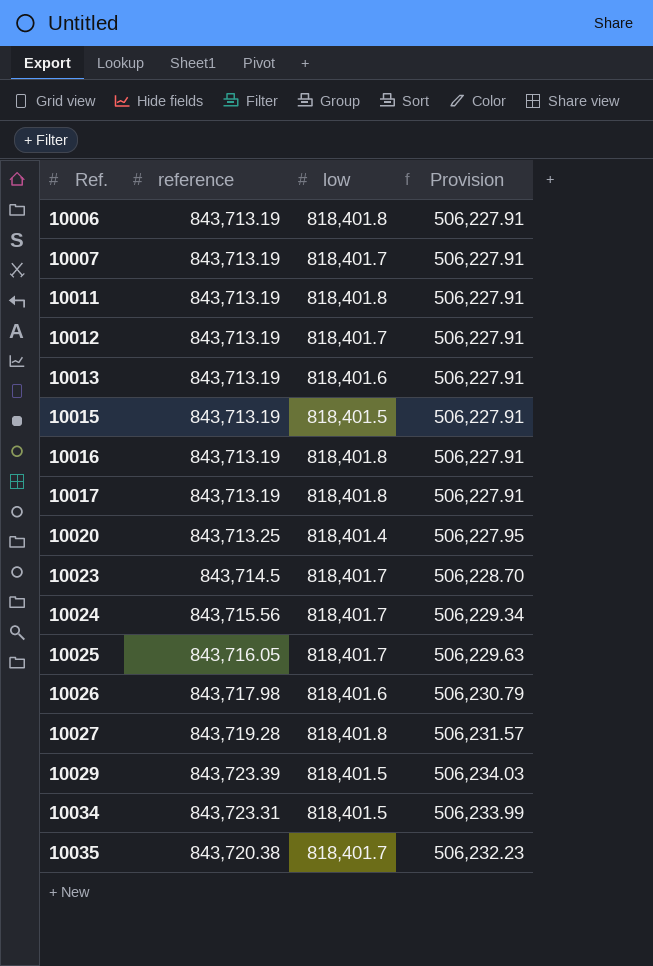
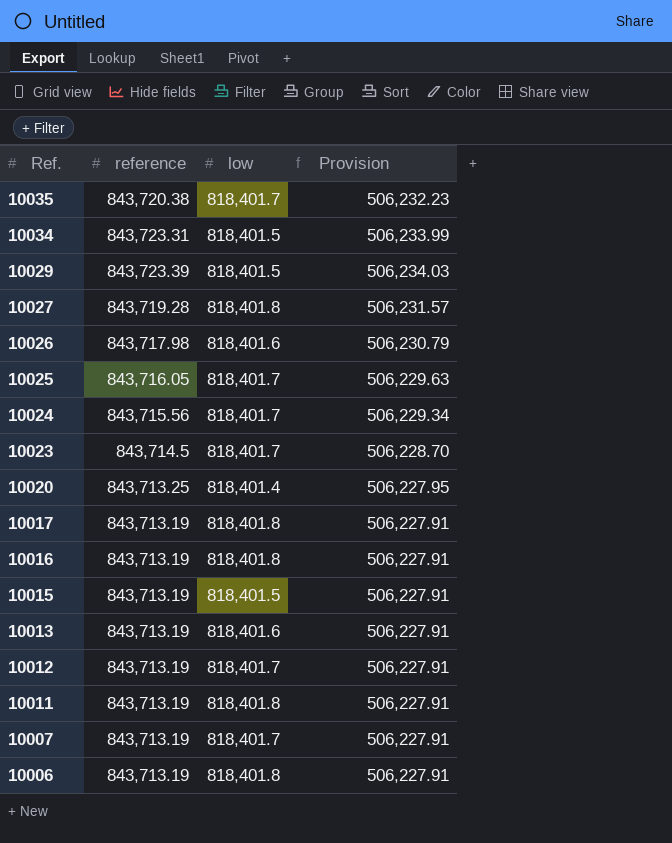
row order: Ref. ascending -> Ref. descending

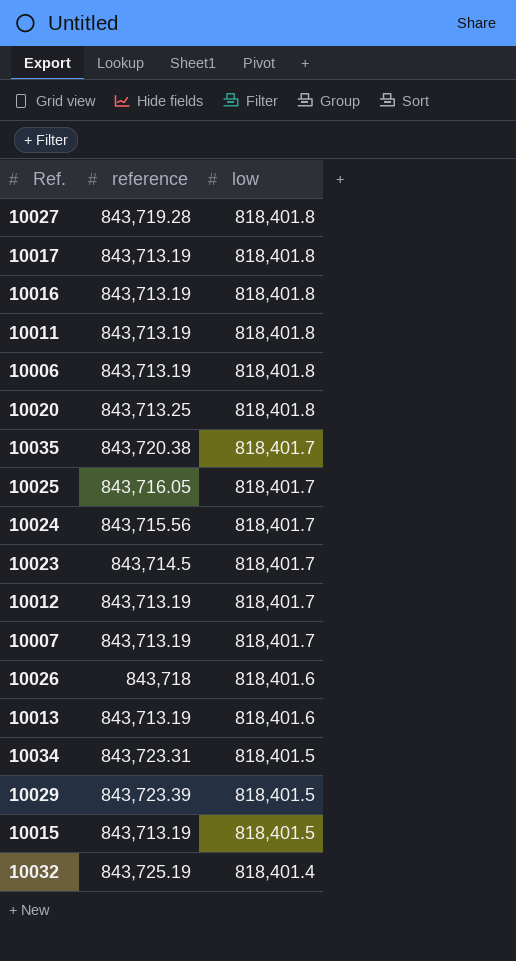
row order: Ref. descending -> low descending
column Provision | formula: [reference] * 0.6 -> none
10020 | low: 818,401.4 -> 818,401.8
10026 | reference: 843,717.98 -> 843,718
row 10032: none -> 843,725.19 | 818,401.4

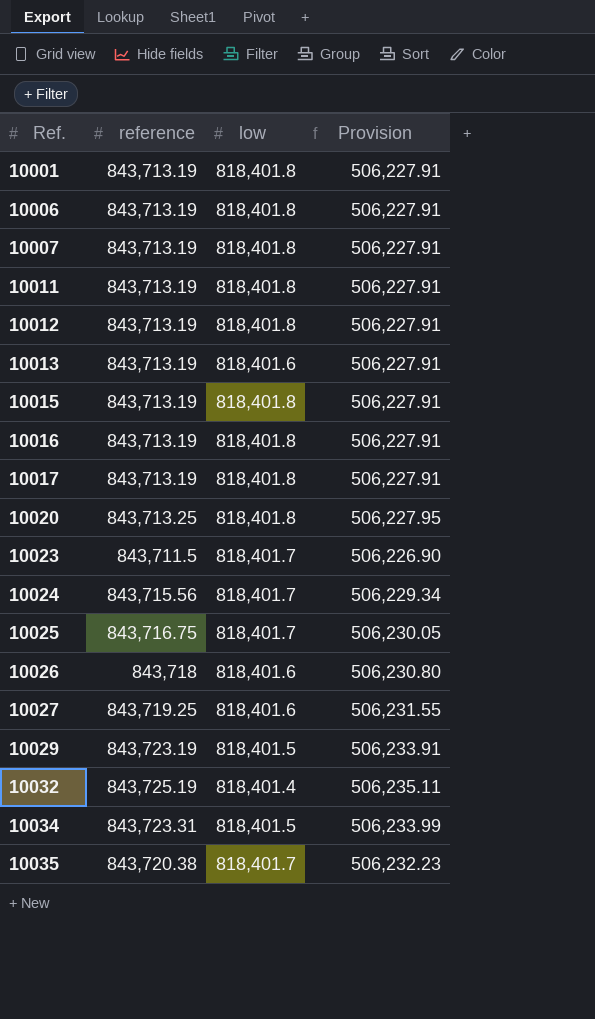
row order: low descending -> Ref. ascending
column Provision | formula: none -> [reference] * 0.6
row 10001: none -> 843,713.19 | 818,401.8 | 506,227.91
10007 | low: 818,401.7 -> 818,401.8
10012 | low: 818,401.7 -> 818,401.8
10015 | low: 818,401.5 -> 818,401.8
10023 | reference: 843,714.5 -> 843,711.5
10025 | reference: 843,716.05 -> 843,716.75
10027 | reference: 843,719.28 -> 843,719.25
10027 | low: 818,401.8 -> 818,401.6
10029 | reference: 843,723.39 -> 843,723.19

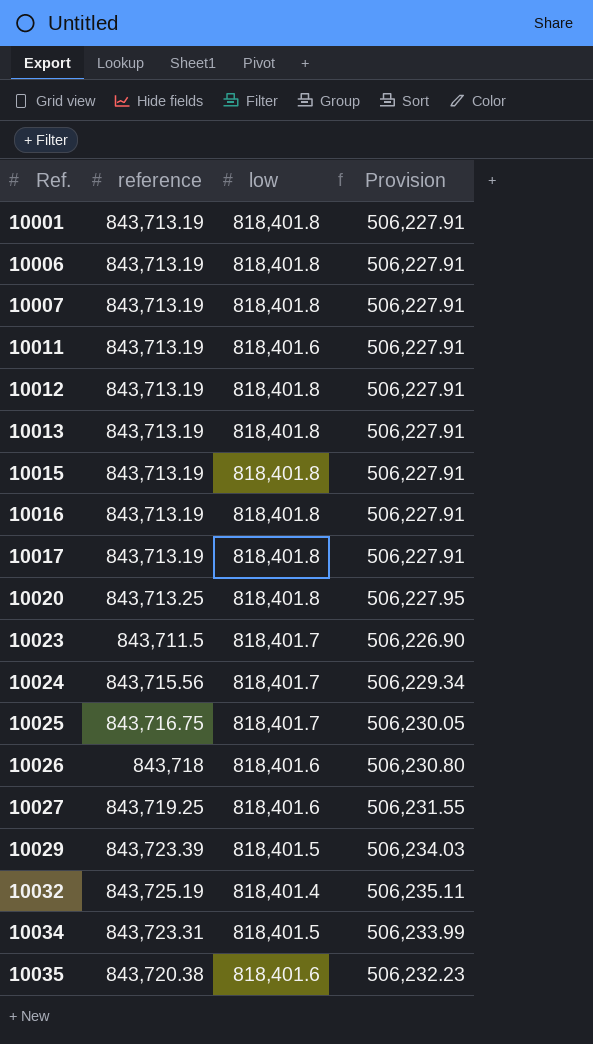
10011 | low: 818,401.8 -> 818,401.6
10013 | low: 818,401.6 -> 818,401.8
10029 | reference: 843,723.19 -> 843,723.39
10029 | Provision: 506,233.91 -> 506,234.03
10035 | low: 818,401.7 -> 818,401.6

